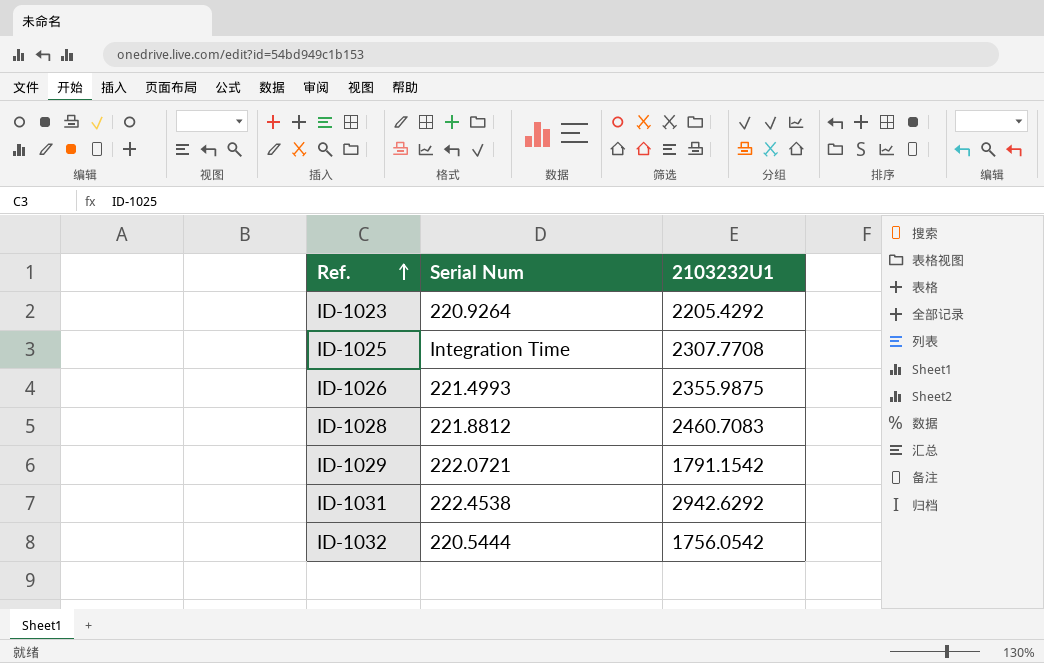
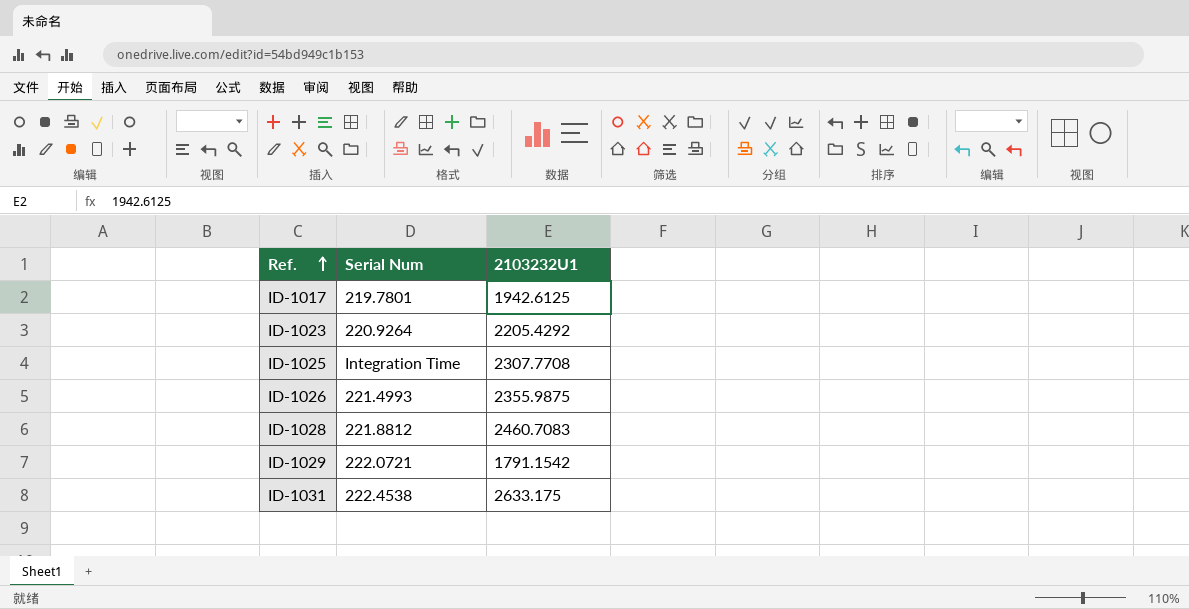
row ID-1032: 220.5444 | 1756.0542 -> none
row ID-1017: none -> 219.7801 | 1942.6125
ID-1031 | 2103232U1: 2942.6292 -> 2633.175

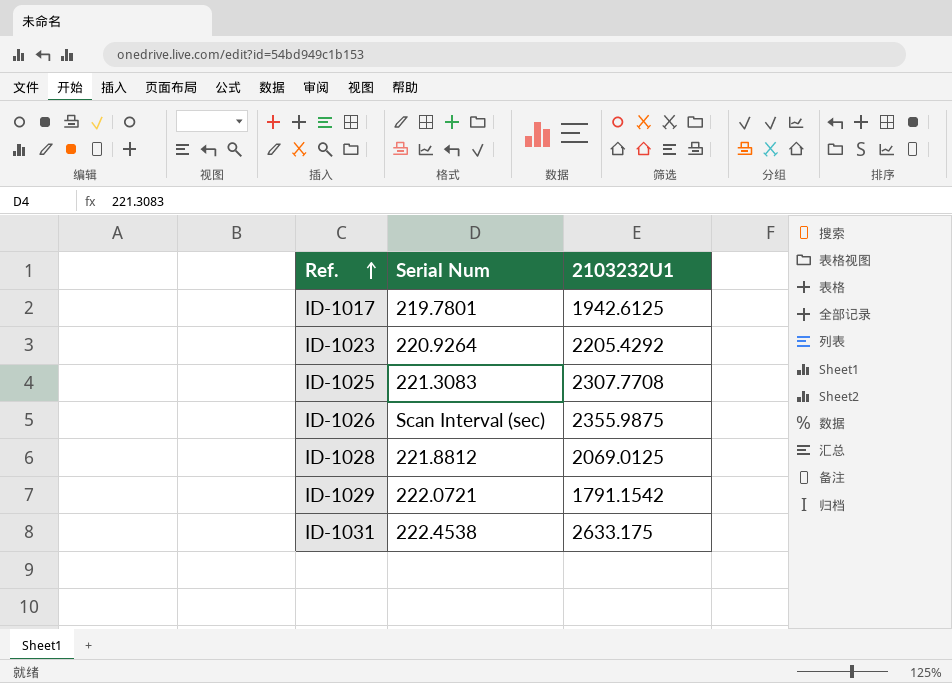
ID-1025 | Serial Num: Integration Time -> 221.3083
ID-1026 | Serial Num: 221.4993 -> Scan Interval (sec)
ID-1028 | 2103232U1: 2460.7083 -> 2069.0125

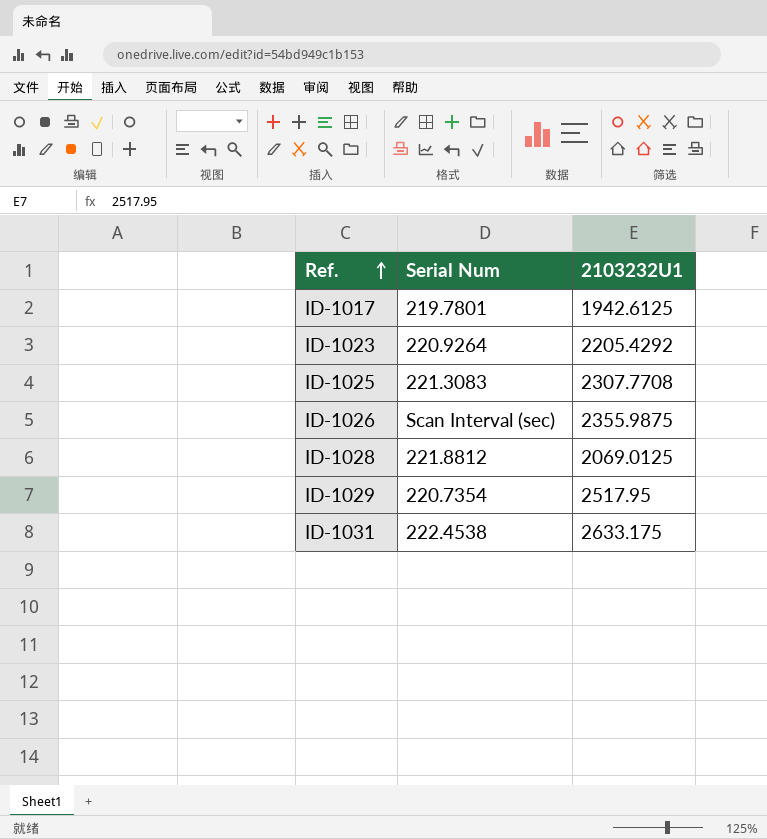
ID-1029 | Serial Num: 222.0721 -> 220.7354
ID-1029 | 2103232U1: 1791.1542 -> 2517.95

